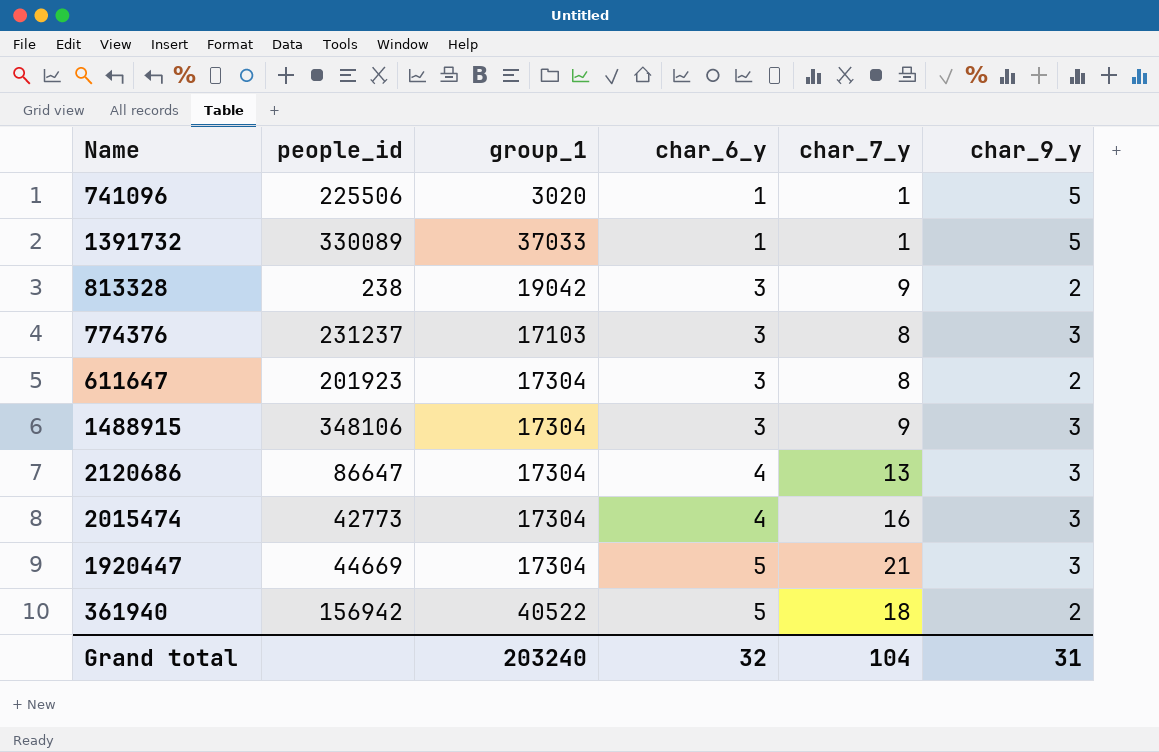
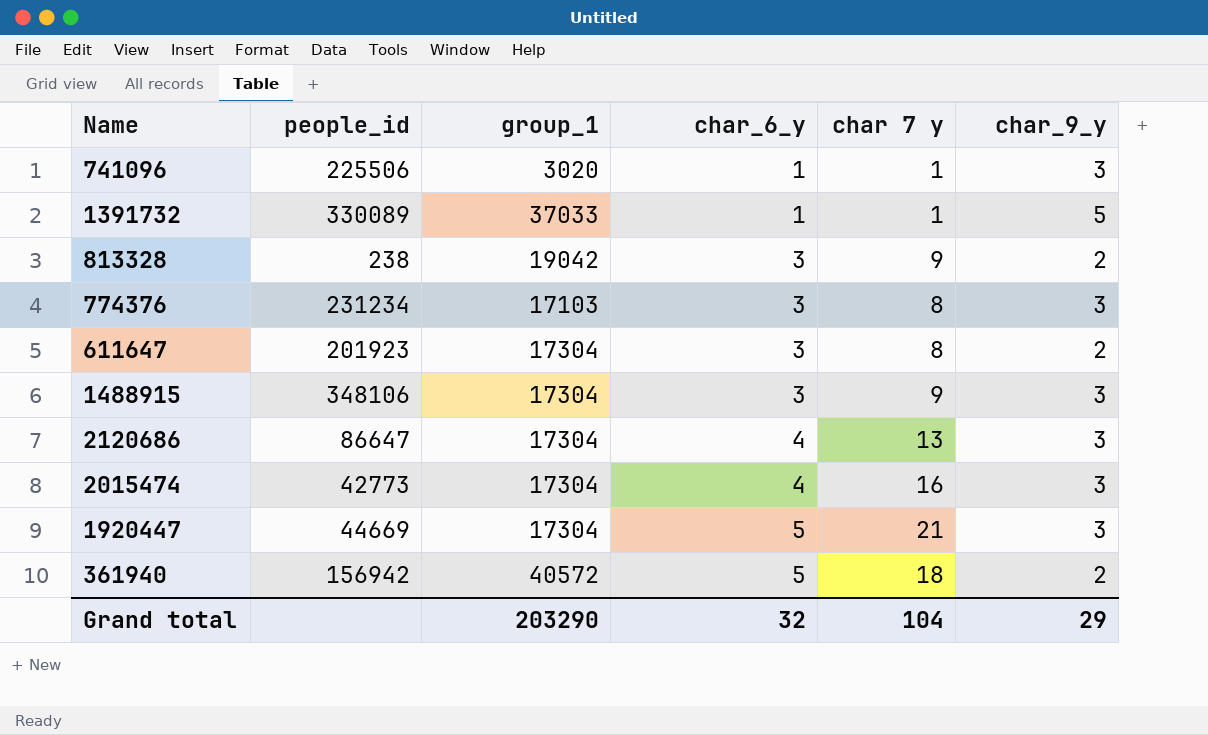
column name: char_7_y -> char 7 y
741096 | char_9_y: 5 -> 3
774376 | people_id: 231237 -> 231234
361940 | group_1: 40522 -> 40572
Grand total | group_1: 203240 -> 203290
Grand total | char_9_y: 31 -> 29

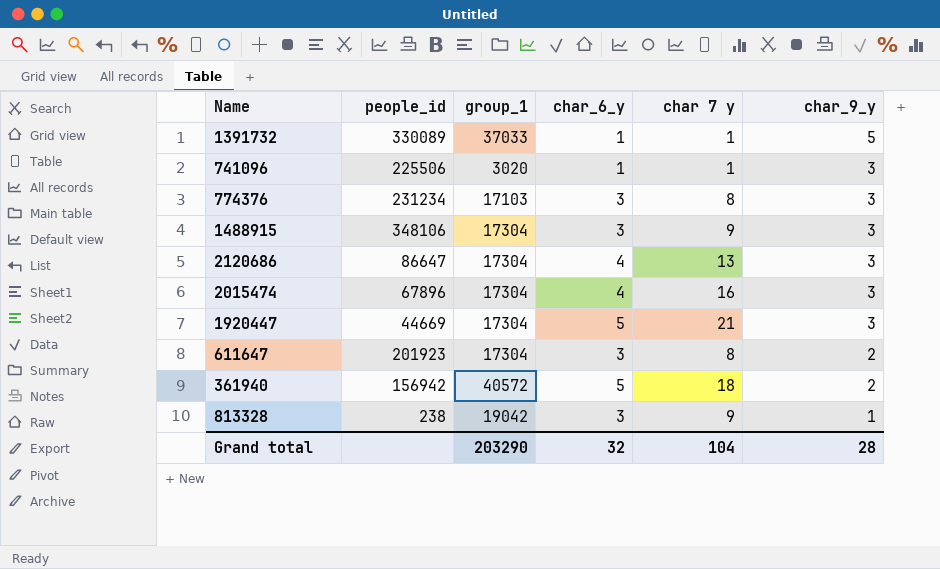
row order: char_6_y ascending -> char_9_y descending
2015474 | people_id: 42773 -> 67896
813328 | char_9_y: 2 -> 1
Grand total | char_9_y: 29 -> 28

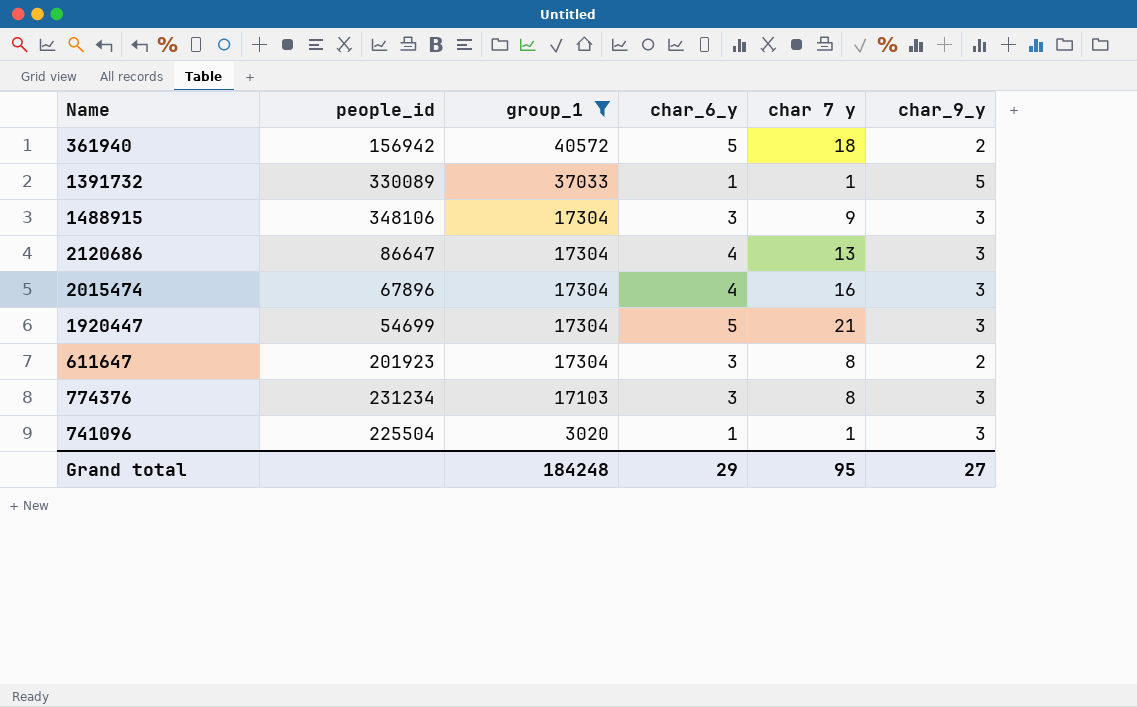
filter: none -> group_1 != 19042
row order: char_9_y descending -> group_1 descending
1920447 | people_id: 44669 -> 54699
741096 | people_id: 225506 -> 225504
Grand total | group_1: 203290 -> 184248
Grand total | char_6_y: 32 -> 29
Grand total | char 7 y: 104 -> 95
Grand total | char_9_y: 28 -> 27

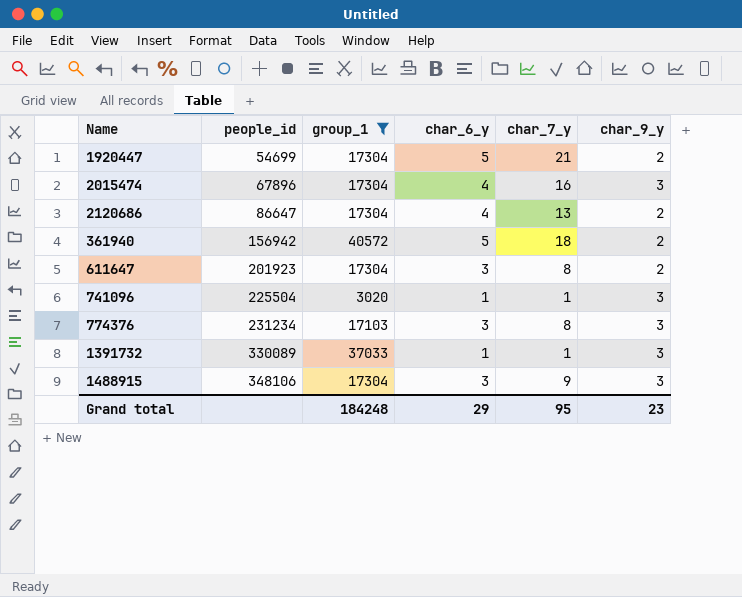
row order: group_1 descending -> people_id ascending
column name: char 7 y -> char_7_y
1920447 | char_9_y: 3 -> 2
2120686 | char_9_y: 3 -> 2
1391732 | char_9_y: 5 -> 3
Grand total | char_9_y: 27 -> 23

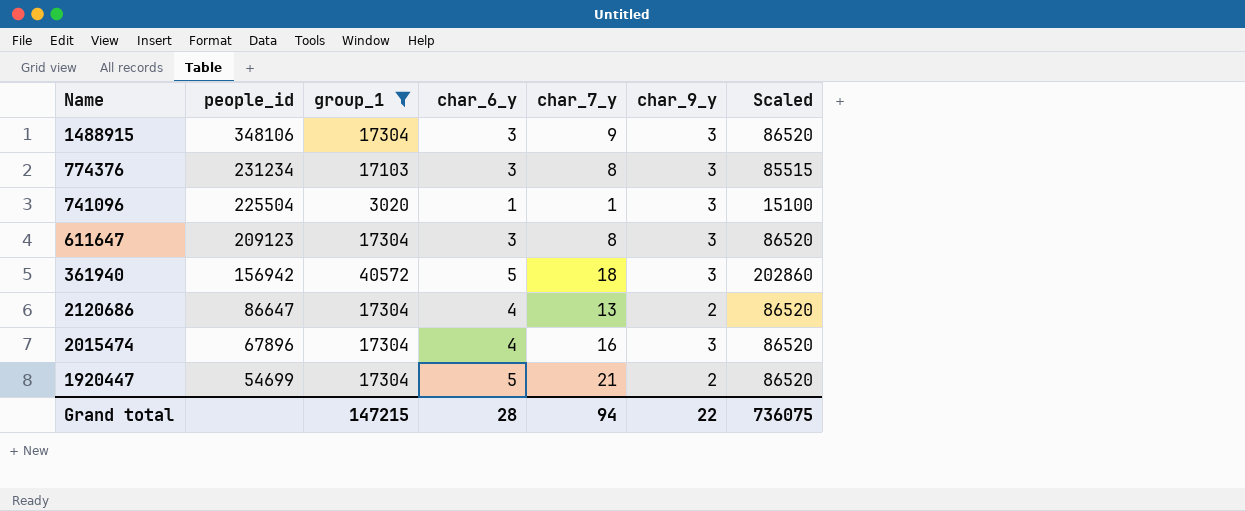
row order: people_id ascending -> people_id descending
column Scaled | formula: none -> [group_1] * 5
row 1391732: 330089 | 37033 | 1 | 1 | 3 -> none
611647 | people_id: 201923 -> 209123
611647 | char_9_y: 2 -> 3
361940 | char_9_y: 2 -> 3
Grand total | group_1: 184248 -> 147215
Grand total | char_6_y: 29 -> 28
Grand total | char_7_y: 95 -> 94
Grand total | char_9_y: 23 -> 22

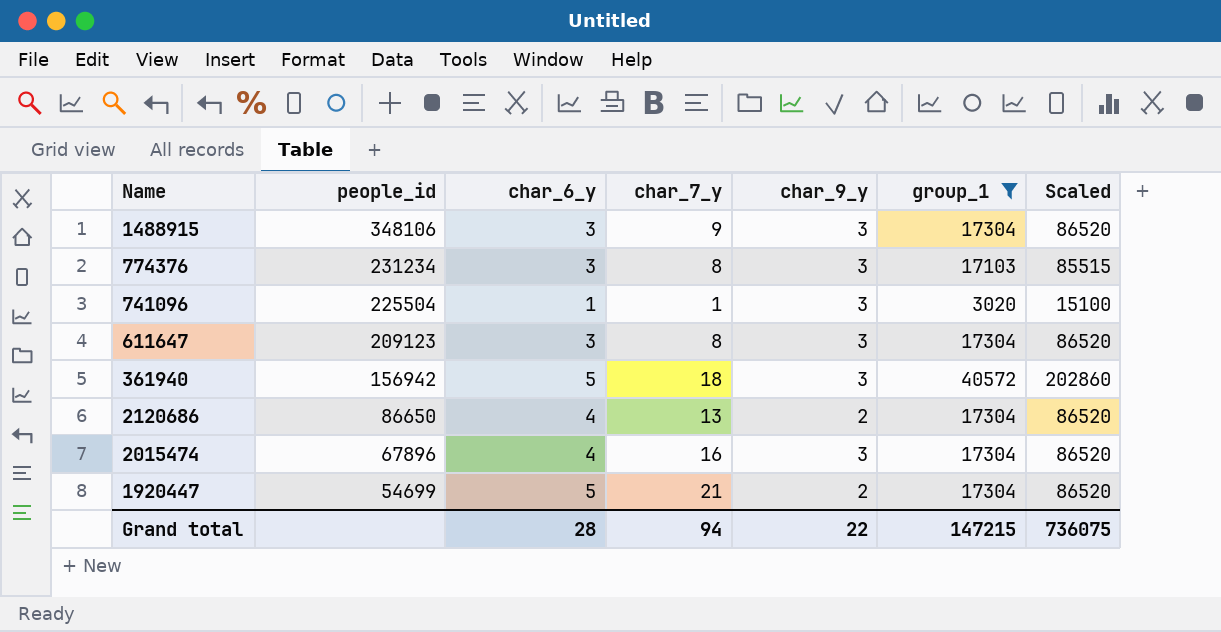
column group_1 | position: 3 -> 6
2120686 | people_id: 86647 -> 86650

